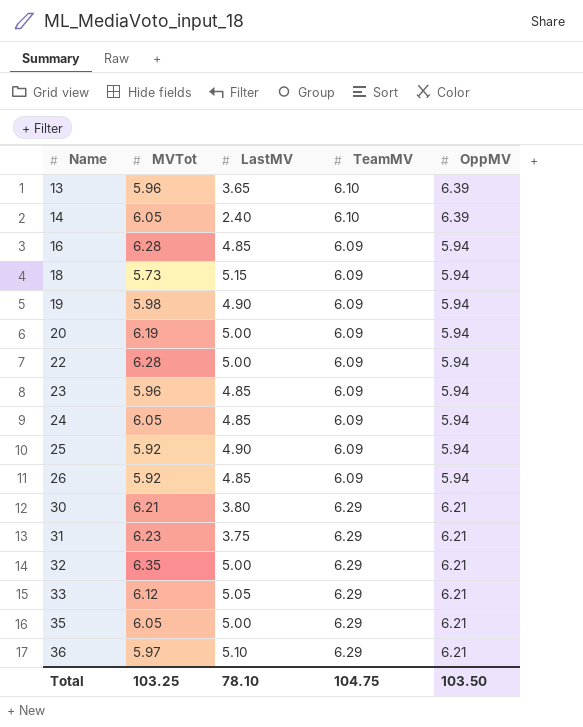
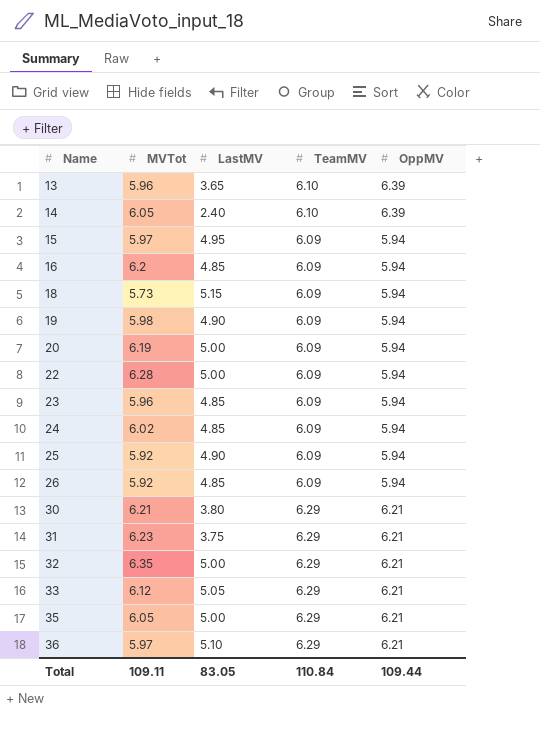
row 15: none -> 5.97 | 4.95 | 6.09 | 5.94
16 | MVTot: 6.28 -> 6.2
24 | MVTot: 6.05 -> 6.02
Total | MVTot: 103.25 -> 109.11
Total | LastMV: 78.10 -> 83.05
Total | TeamMV: 104.75 -> 110.84
Total | OppMV: 103.50 -> 109.44

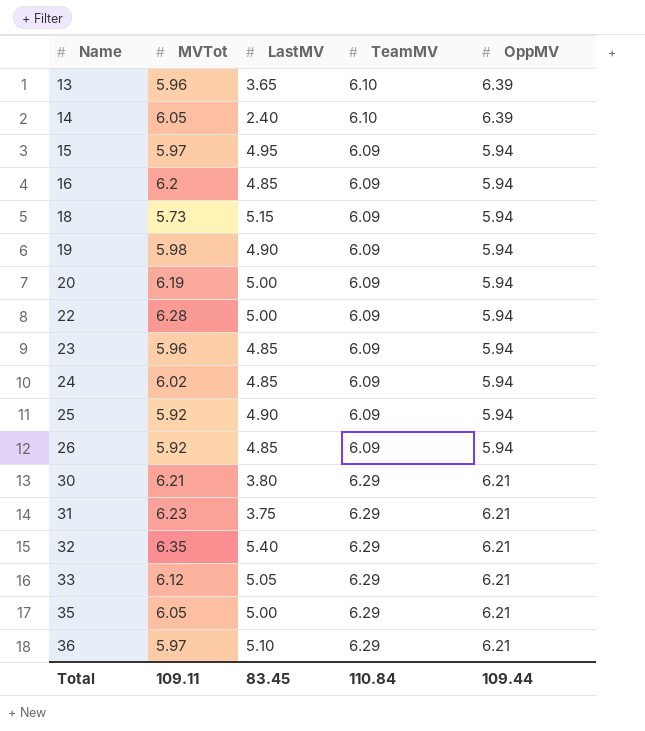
32 | LastMV: 5.00 -> 5.40
Total | LastMV: 83.05 -> 83.45

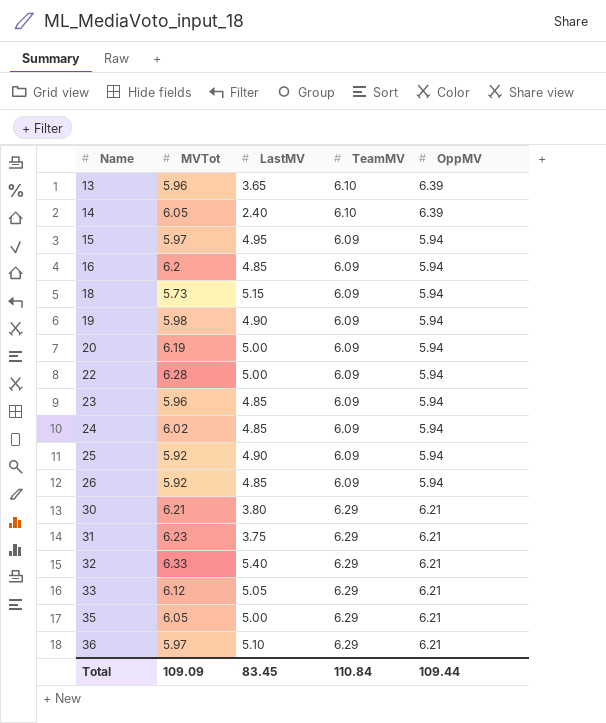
32 | MVTot: 6.35 -> 6.33
Total | MVTot: 109.11 -> 109.09

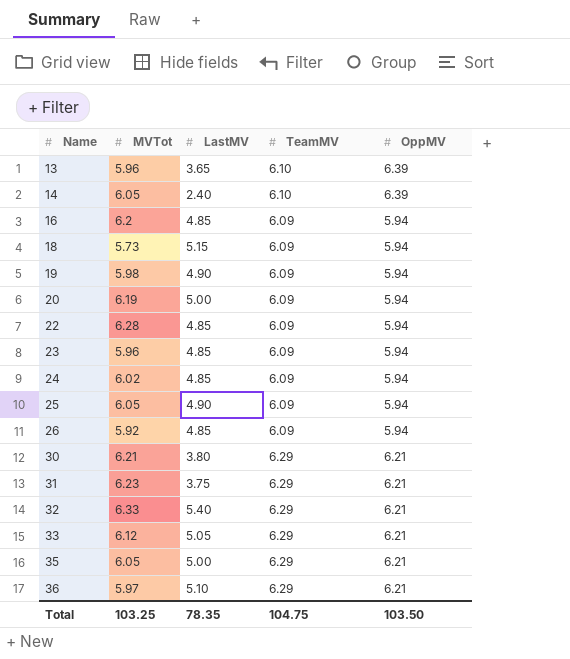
row 15: 5.97 | 4.95 | 6.09 | 5.94 -> none
22 | LastMV: 5.00 -> 4.85
25 | MVTot: 5.92 -> 6.05
Total | MVTot: 109.09 -> 103.25
Total | LastMV: 83.45 -> 78.35
Total | TeamMV: 110.84 -> 104.75
Total | OppMV: 109.44 -> 103.50

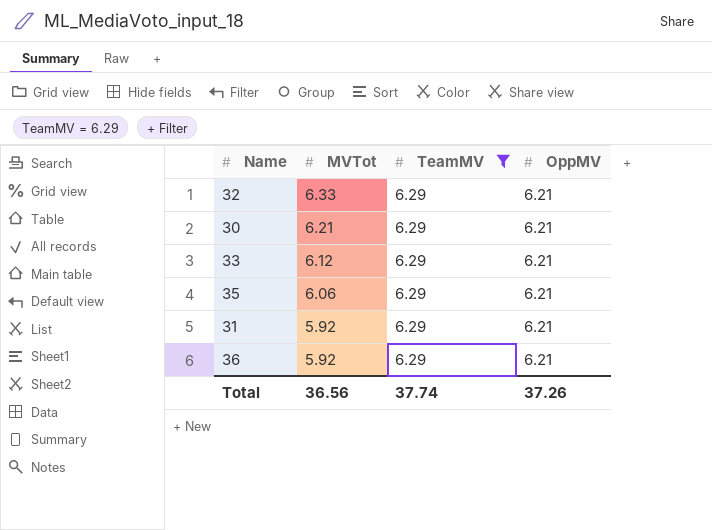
filter: none -> TeamMV = 6.29
row order: Name ascending -> MVTot descending
column LastMV | position: 3 -> none
35 | MVTot: 6.05 -> 6.06
31 | MVTot: 6.23 -> 5.92
36 | MVTot: 5.97 -> 5.92
Total | MVTot: 103.25 -> 36.56
Total | TeamMV: 104.75 -> 37.74
Total | OppMV: 103.50 -> 37.26

